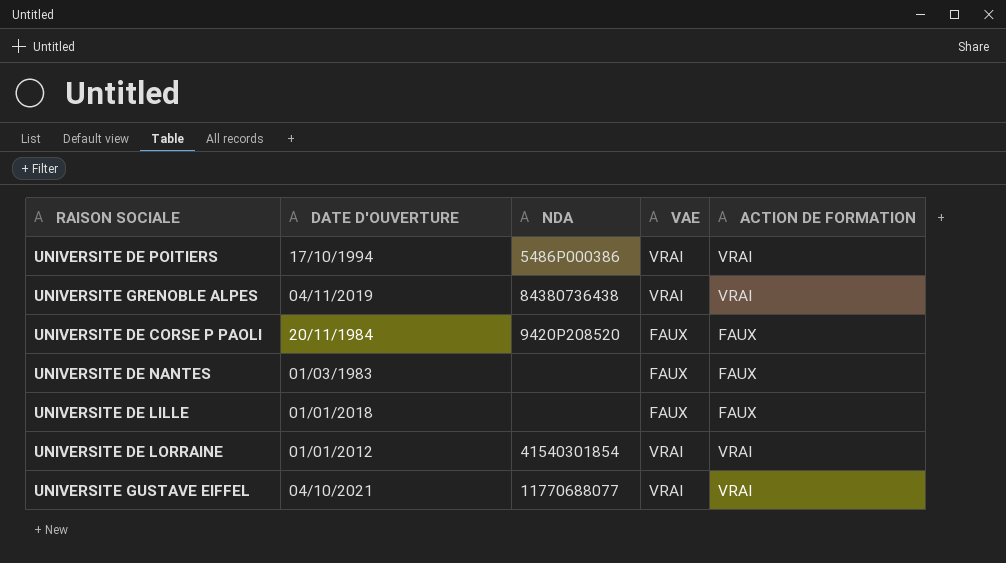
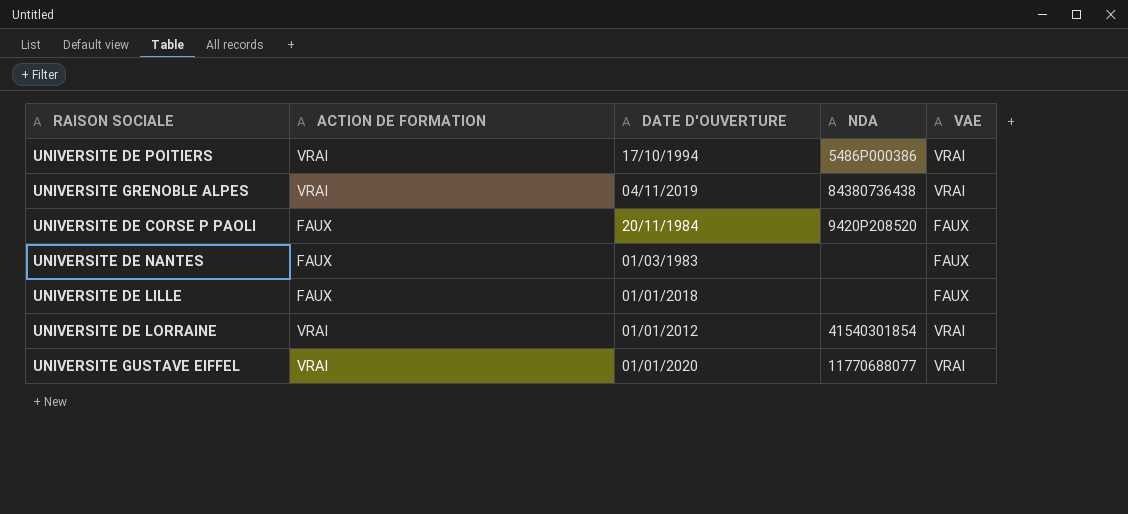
column ACTION DE FORMATION | position: 5 -> 2
UNIVERSITE GUSTAVE EIFFEL | DATE D'OUVERTURE: 04/10/2021 -> 01/01/2020

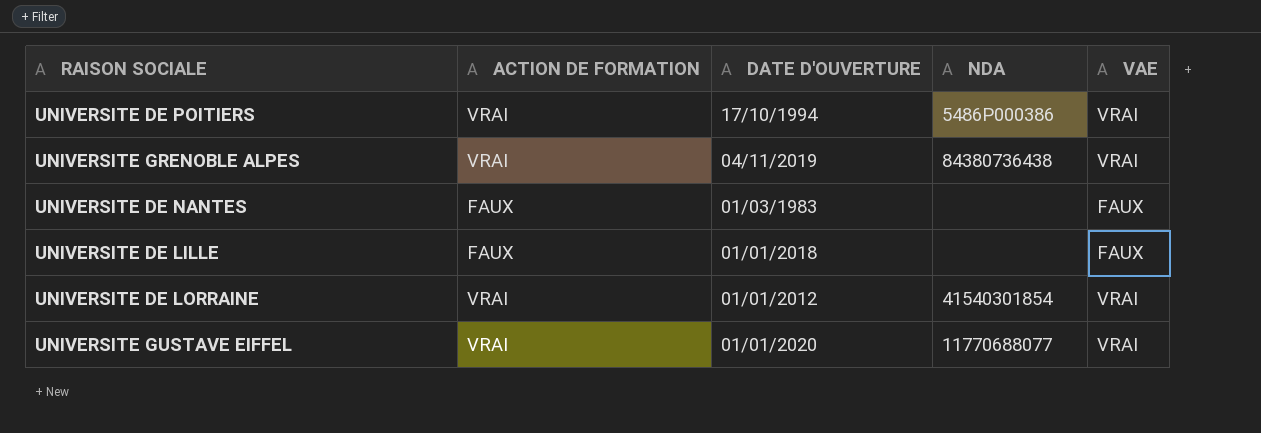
row UNIVERSITE DE CORSE P PAOLI: FAUX | 20/11/1984 | 9420P208520 | FAUX -> none

